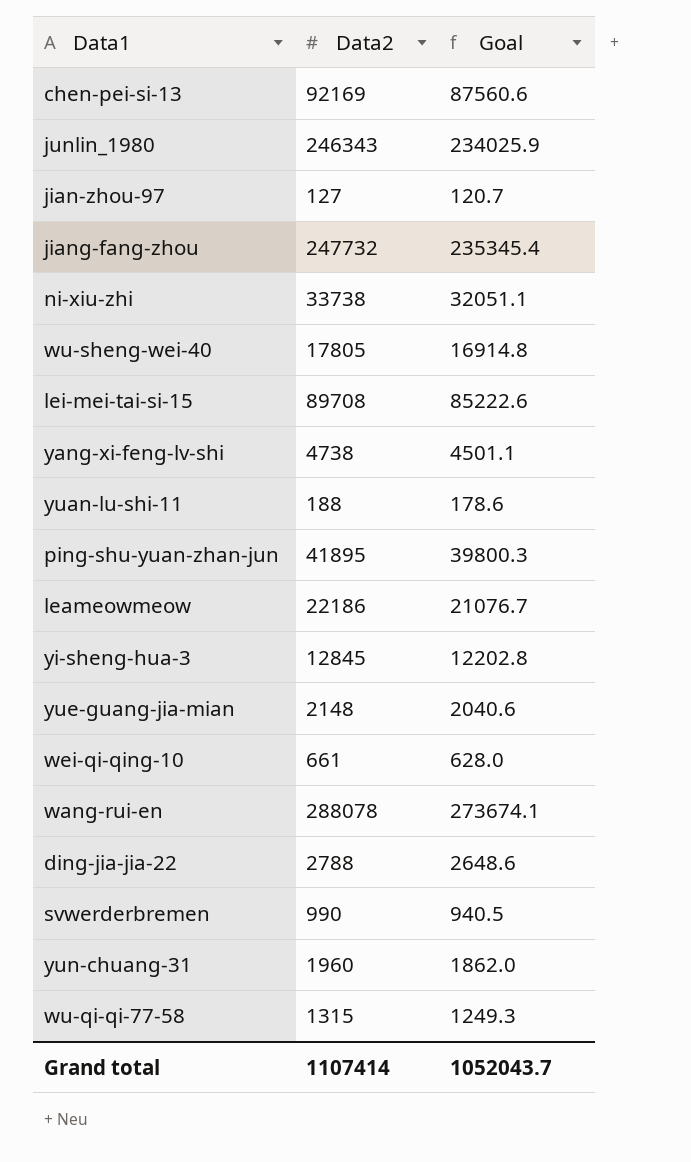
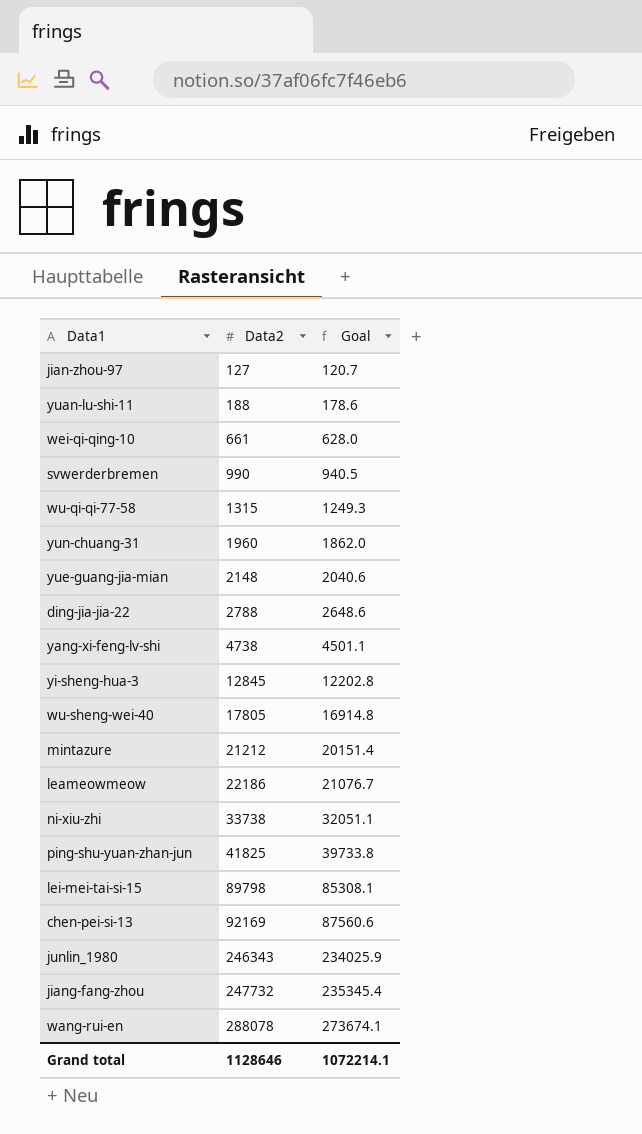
row order: none -> Data2 ascending
row mintazure: none -> 21212 | 20151.4
ping-shu-yuan-zhan-jun | Data2: 41895 -> 41825
ping-shu-yuan-zhan-jun | Goal: 39800.3 -> 39733.8
lei-mei-tai-si-15 | Data2: 89708 -> 89798
lei-mei-tai-si-15 | Goal: 85222.6 -> 85308.1
Grand total | Data2: 1107414 -> 1128646
Grand total | Goal: 1052043.7 -> 1072214.1

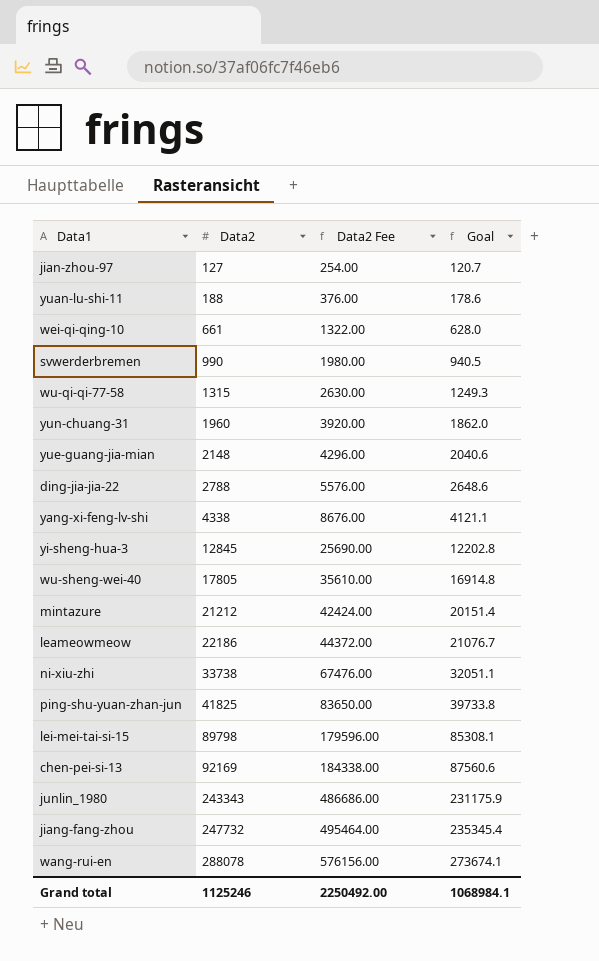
column Data2 Fee | formula: none -> [Data2] * 2
yang-xi-feng-lv-shi | Data2: 4738 -> 4338
yang-xi-feng-lv-shi | Goal: 4501.1 -> 4121.1
junlin_1980 | Data2: 246343 -> 243343
junlin_1980 | Goal: 234025.9 -> 231175.9
Grand total | Data2: 1128646 -> 1125246
Grand total | Goal: 1072214.1 -> 1068984.1

